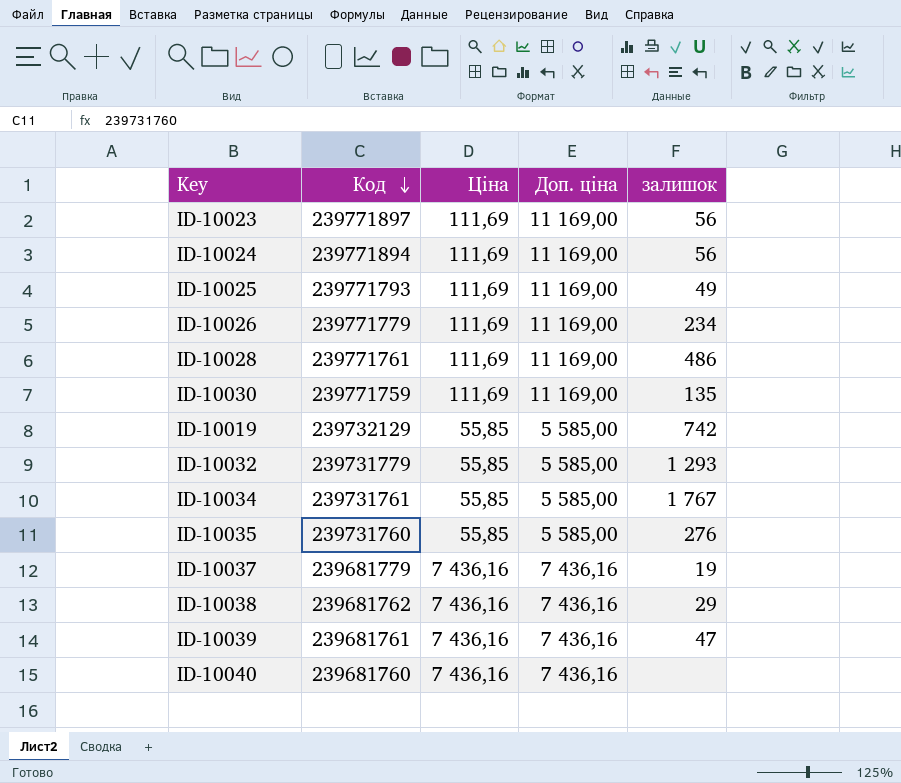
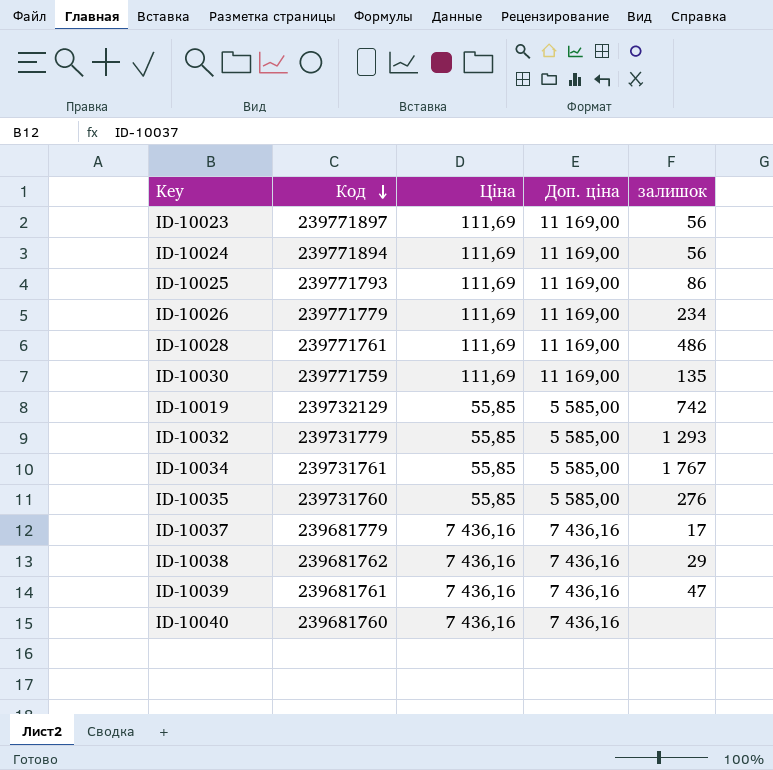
ID-10025 | залишок: 49 -> 86
ID-10037 | залишок: 19 -> 17

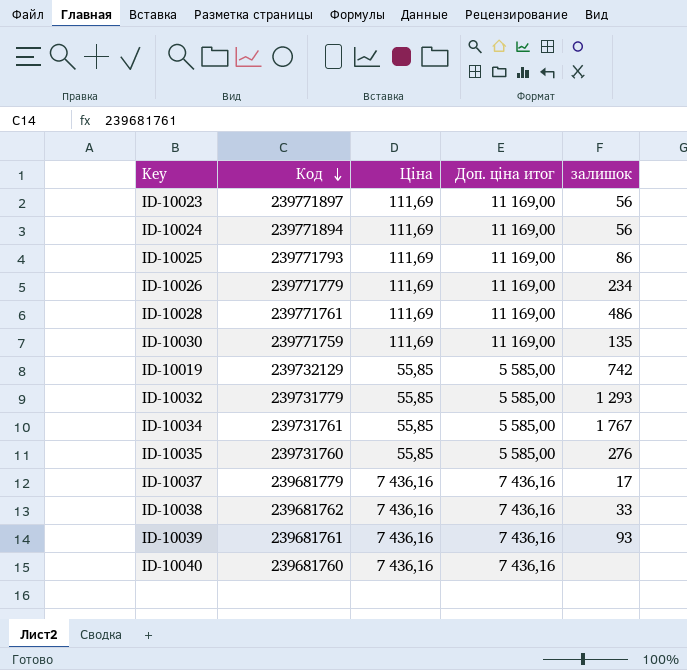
column name: Доп. ціна -> Доп. ціна итог
ID-10038 | залишок: 29 -> 33
ID-10039 | залишок: 47 -> 93

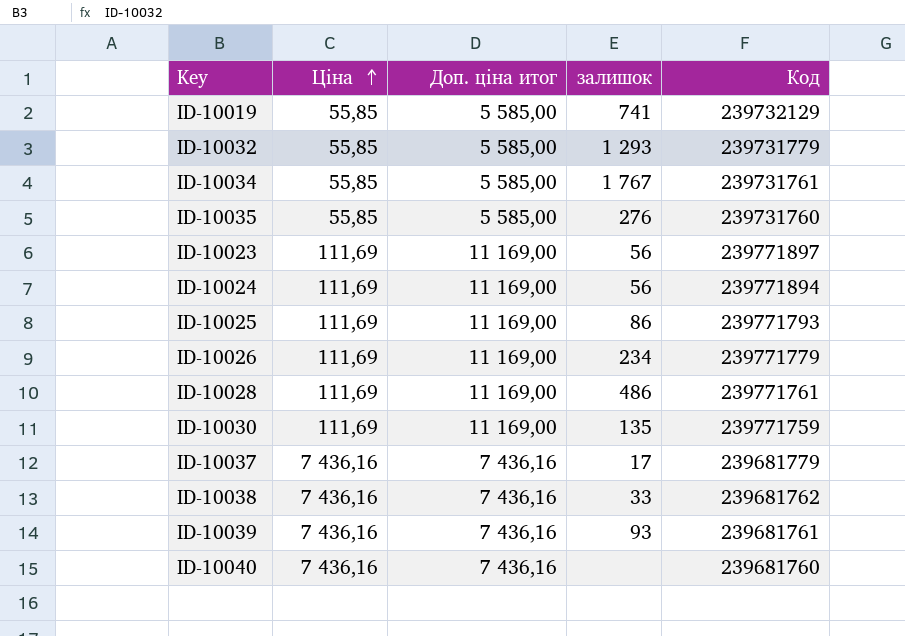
row order: Код descending -> Ціна ascending
column Код | position: 2 -> 5
ID-10019 | залишок: 742 -> 741

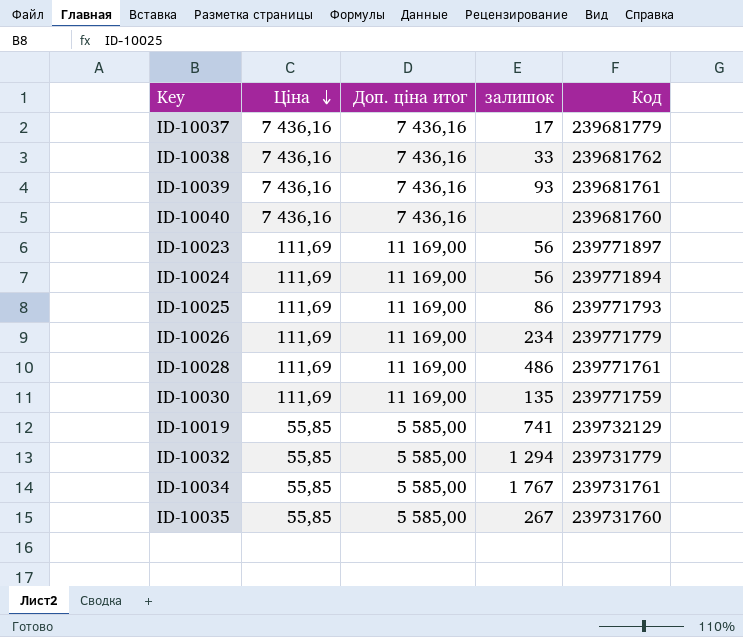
row order: Ціна ascending -> Ціна descending
ID-10032 | залишок: 1 293 -> 1 294
ID-10035 | залишок: 276 -> 267

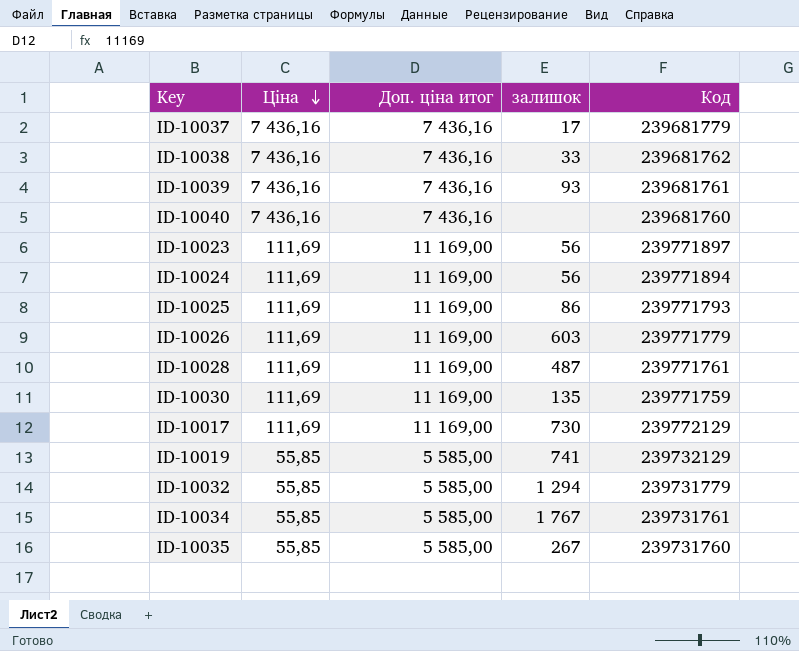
ID-10026 | залишок: 234 -> 603
ID-10028 | залишок: 486 -> 487
row ID-10017: none -> 111,69 | 11 169,00 | 730 | 239772129

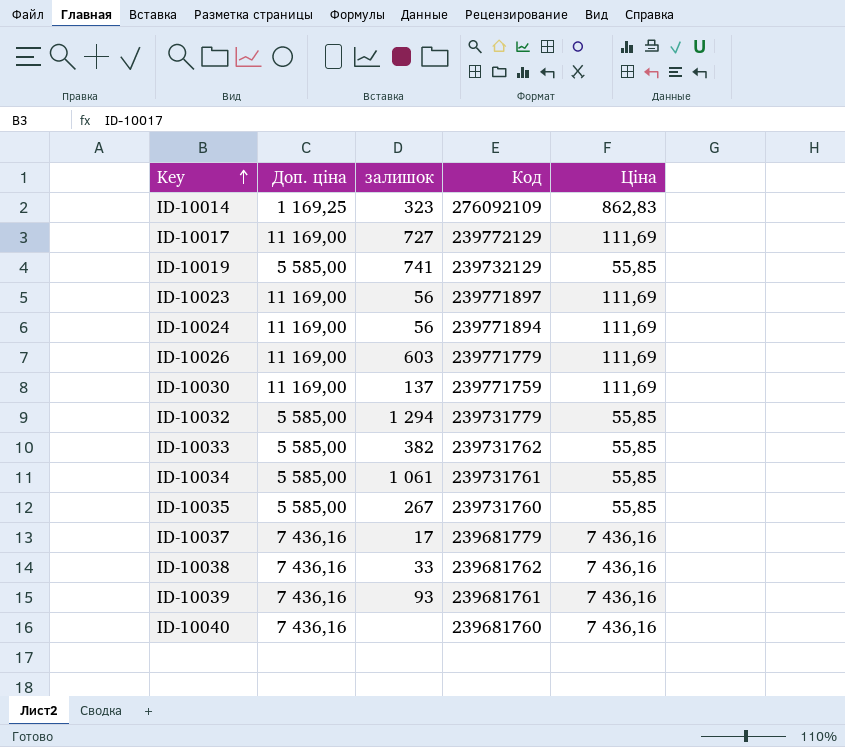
row order: Ціна descending -> Key ascending
column name: Доп. ціна итог -> Доп. ціна
column Ціна | position: 2 -> 5
row ID-10025: 111,69 | 11 169,00 | 86 | 239771793 -> none
row ID-10028: 111,69 | 11 169,00 | 487 | 239771761 -> none
row ID-10014: none -> 1 169,25 | 323 | 276092109 | 862,83
ID-10017 | залишок: 730 -> 727
ID-10030 | залишок: 135 -> 137
row ID-10033: none -> 5 585,00 | 382 | 239731762 | 55,85
ID-10034 | залишок: 1 767 -> 1 061

